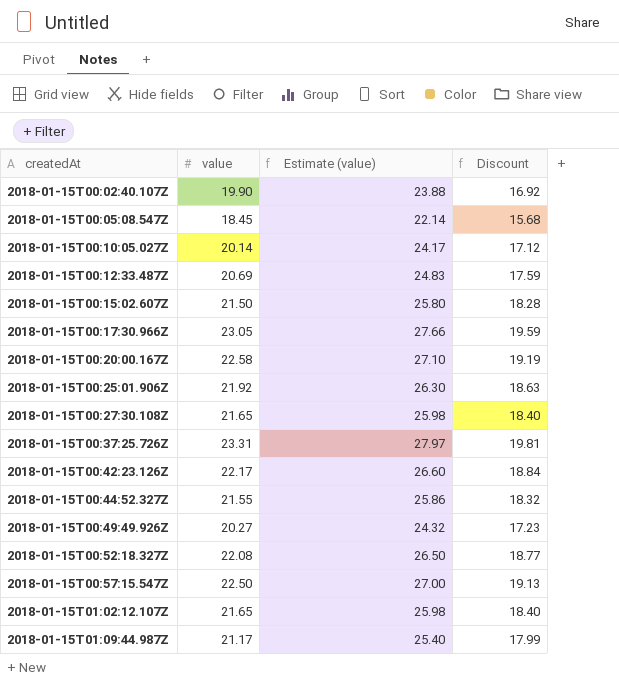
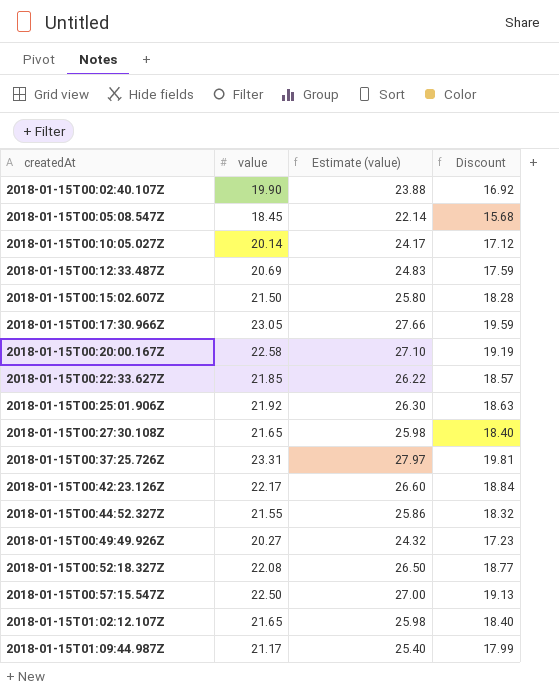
row 2018-01-15T00:22:33.627Z: none -> 21.85 | 26.22 | 18.57

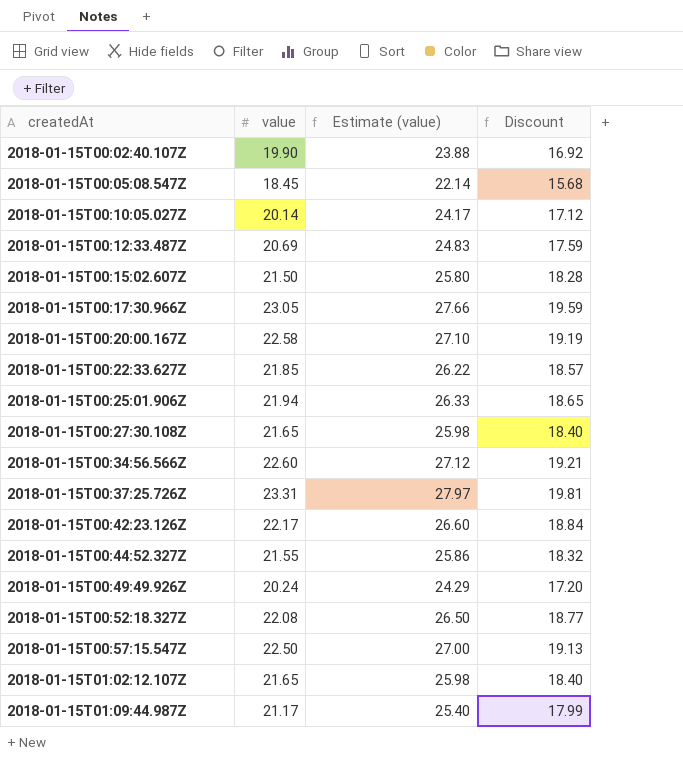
2018-01-15T00:25:01.906Z | value: 21.92 -> 21.94
2018-01-15T00:25:01.906Z | Estimate (value): 26.30 -> 26.33
2018-01-15T00:25:01.906Z | Discount: 18.63 -> 18.65
row 2018-01-15T00:34:56.566Z: none -> 22.60 | 27.12 | 19.21
2018-01-15T00:49:49.926Z | value: 20.27 -> 20.24
2018-01-15T00:49:49.926Z | Estimate (value): 24.32 -> 24.29
2018-01-15T00:49:49.926Z | Discount: 17.23 -> 17.20

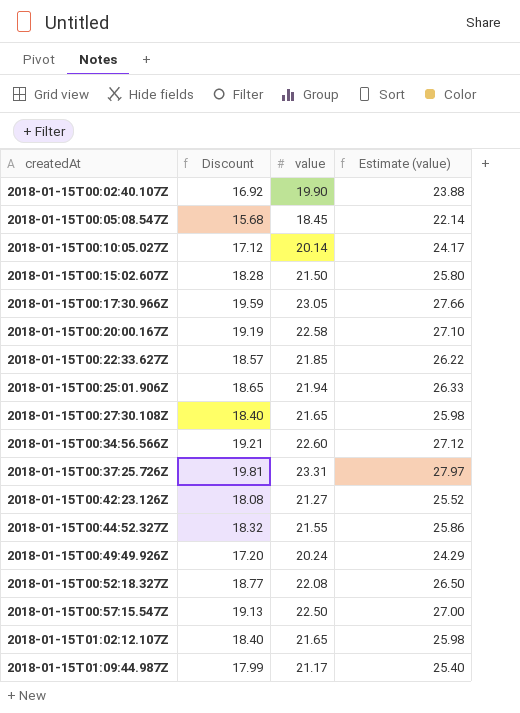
column Discount | position: 4 -> 2
row 2018-01-15T00:12:33.487Z: 20.69 | 24.83 | 17.59 -> none
2018-01-15T00:42:23.126Z | Discount: 18.84 -> 18.08
2018-01-15T00:42:23.126Z | value: 22.17 -> 21.27
2018-01-15T00:42:23.126Z | Estimate (value): 26.60 -> 25.52

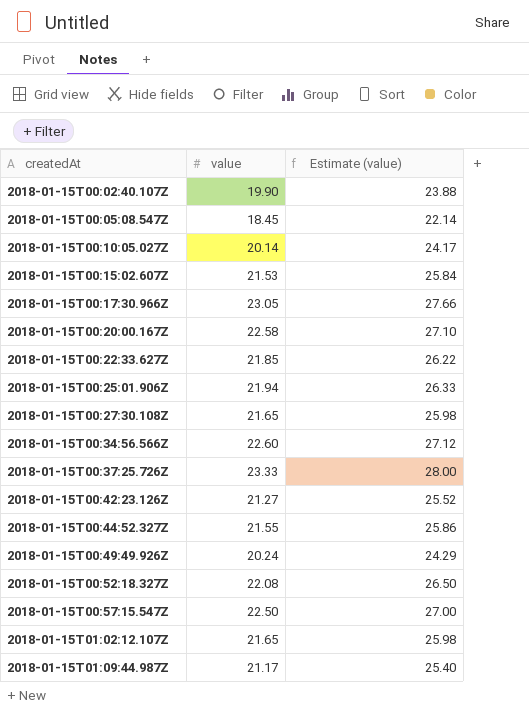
column Discount | formula: [value] * 0.85 -> none
2018-01-15T00:15:02.607Z | value: 21.50 -> 21.53
2018-01-15T00:15:02.607Z | Estimate (value): 25.80 -> 25.84
2018-01-15T00:37:25.726Z | value: 23.31 -> 23.33
2018-01-15T00:37:25.726Z | Estimate (value): 27.97 -> 28.00

